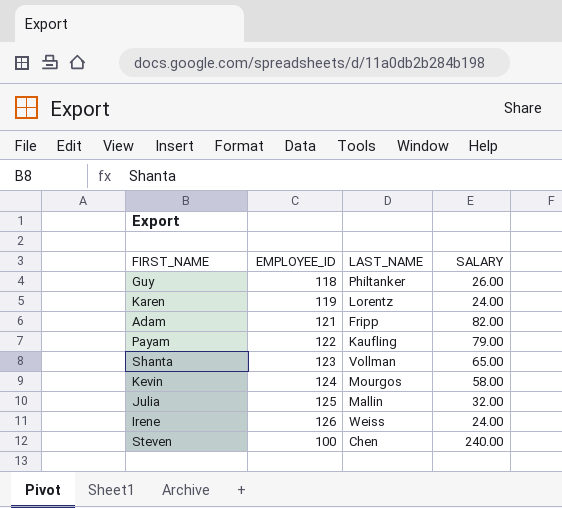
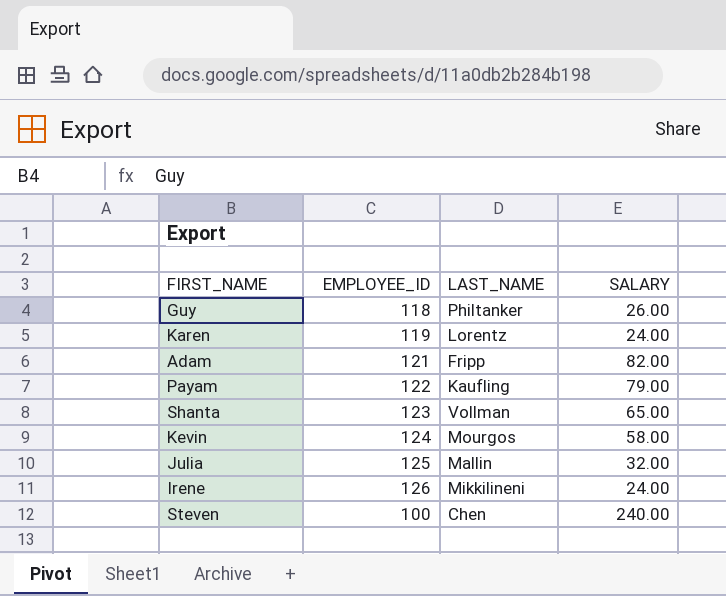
Irene | LAST_NAME: Weiss -> Mikkilineni

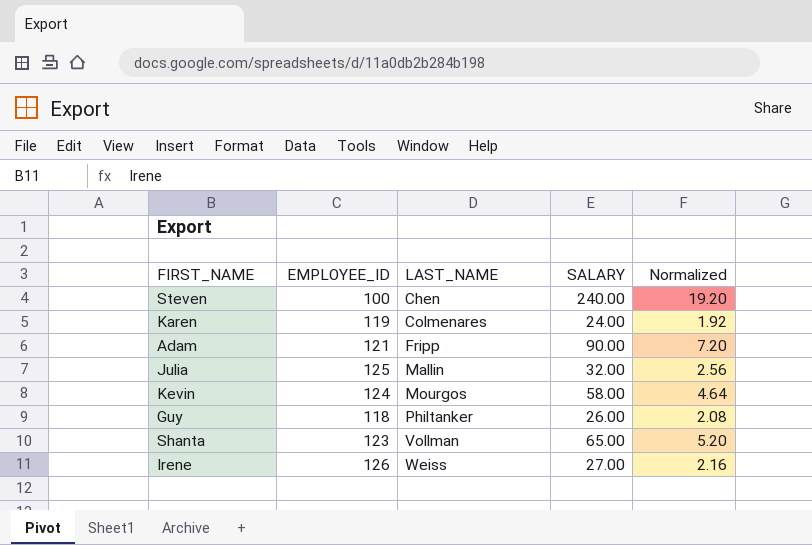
row order: none -> LAST_NAME ascending
column Normalized | formula: none -> [SALARY] * 0.08
row Payam: 122 | Kaufling | 79.00 -> none
Karen | LAST_NAME: Lorentz -> Colmenares
Adam | SALARY: 82.00 -> 90.00
Irene | LAST_NAME: Mikkilineni -> Weiss
Irene | SALARY: 24.00 -> 27.00

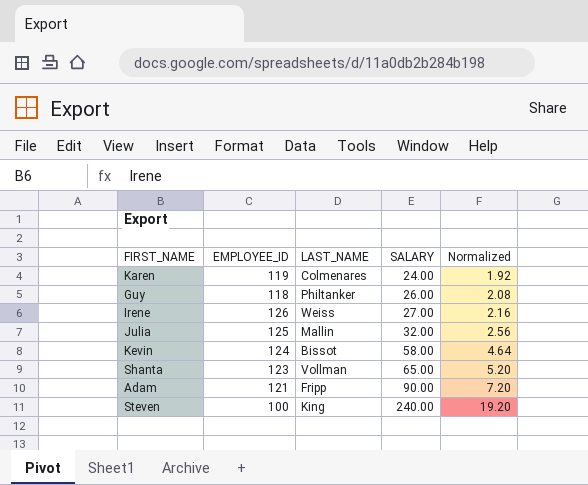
row order: LAST_NAME ascending -> SALARY ascending
Kevin | LAST_NAME: Mourgos -> Bissot
Steven | LAST_NAME: Chen -> King

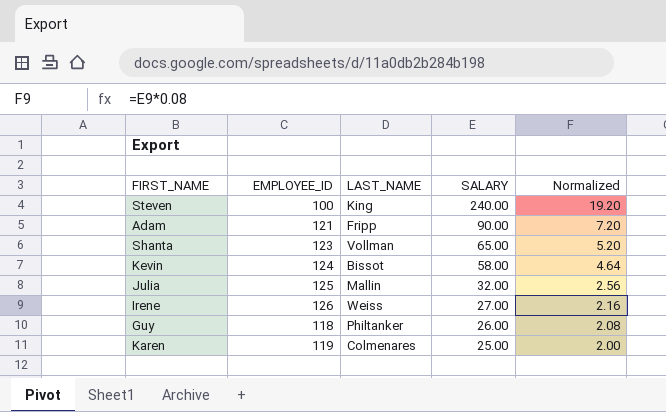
row order: SALARY ascending -> SALARY descending
Karen | SALARY: 24.00 -> 25.00
Karen | Normalized: 1.92 -> 2.00

